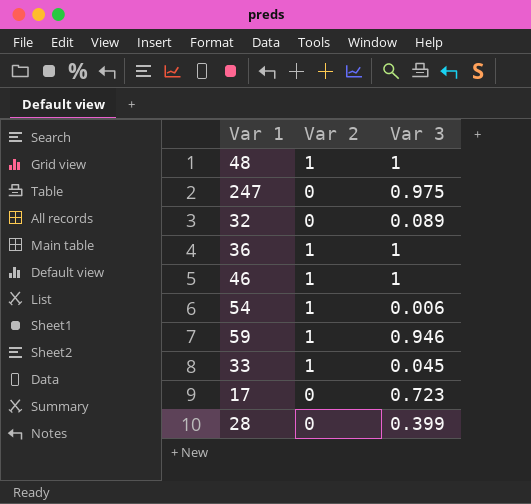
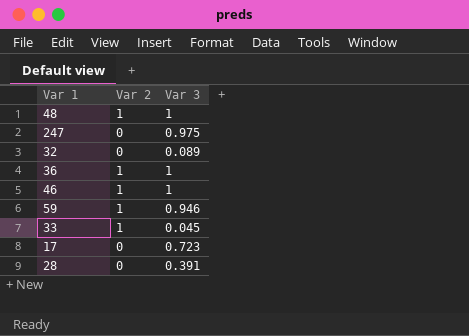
row 54: 1 | 0.006 -> none
28 | Var 3: 0.399 -> 0.391

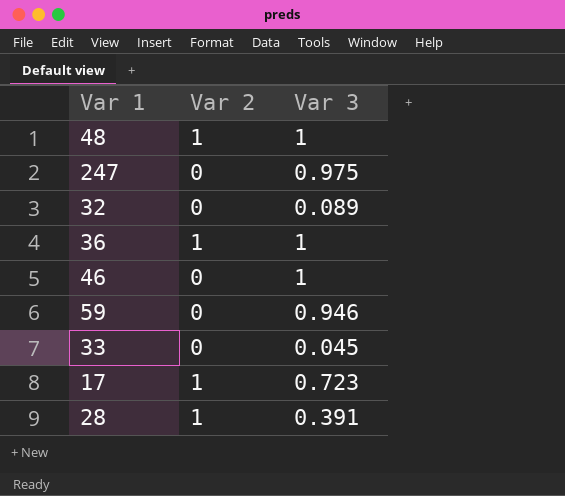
46 | Var 2: 1 -> 0
59 | Var 2: 1 -> 0
33 | Var 2: 1 -> 0
17 | Var 2: 0 -> 1
28 | Var 2: 0 -> 1

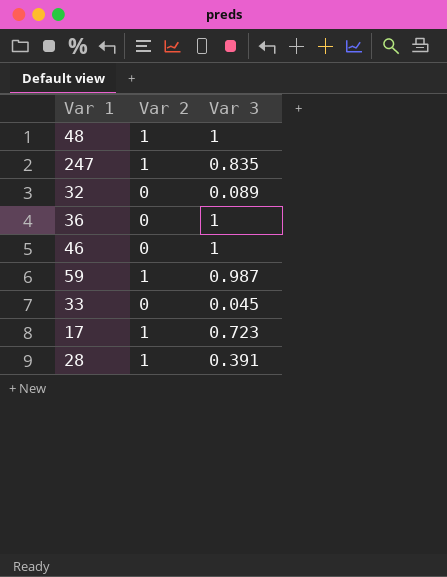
247 | Var 2: 0 -> 1
247 | Var 3: 0.975 -> 0.835
36 | Var 2: 1 -> 0
59 | Var 2: 0 -> 1
59 | Var 3: 0.946 -> 0.987

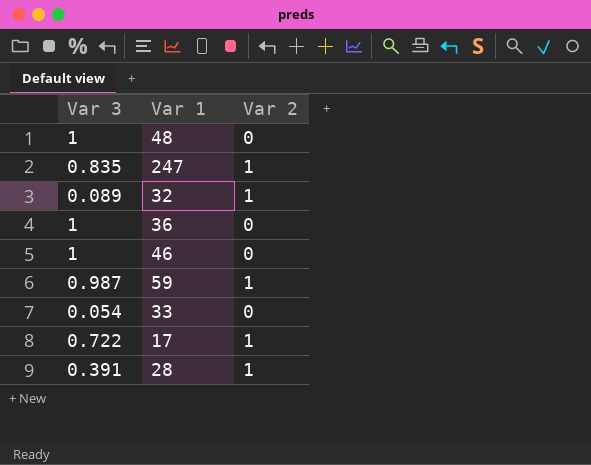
column Var 3 | position: 3 -> 1
48 | Var 2: 1 -> 0
32 | Var 2: 0 -> 1
33 | Var 3: 0.045 -> 0.054
17 | Var 3: 0.723 -> 0.722

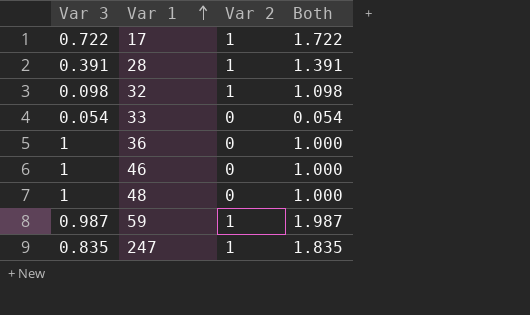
row order: none -> Var 1 ascending
column Both | formula: none -> [Var 3] + [Var 2]
32 | Var 3: 0.089 -> 0.098

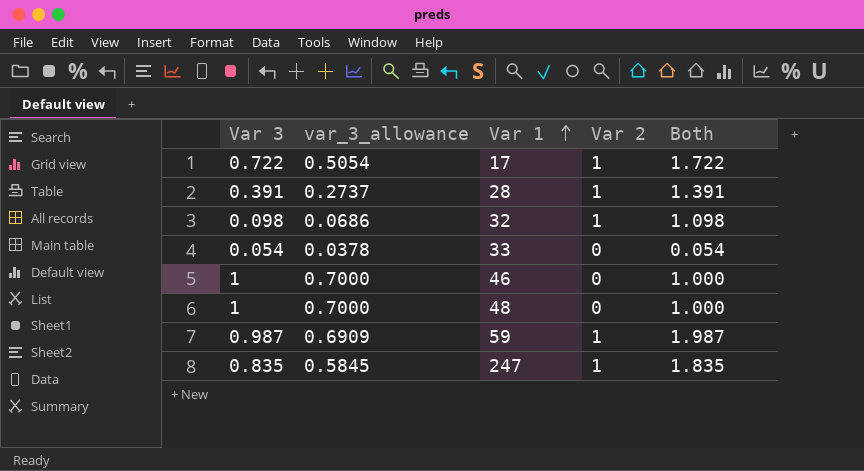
column var_3_allowance | formula: none -> [Var 3] * 0.7
row 36: 1 | 0 | 1.000 -> none

